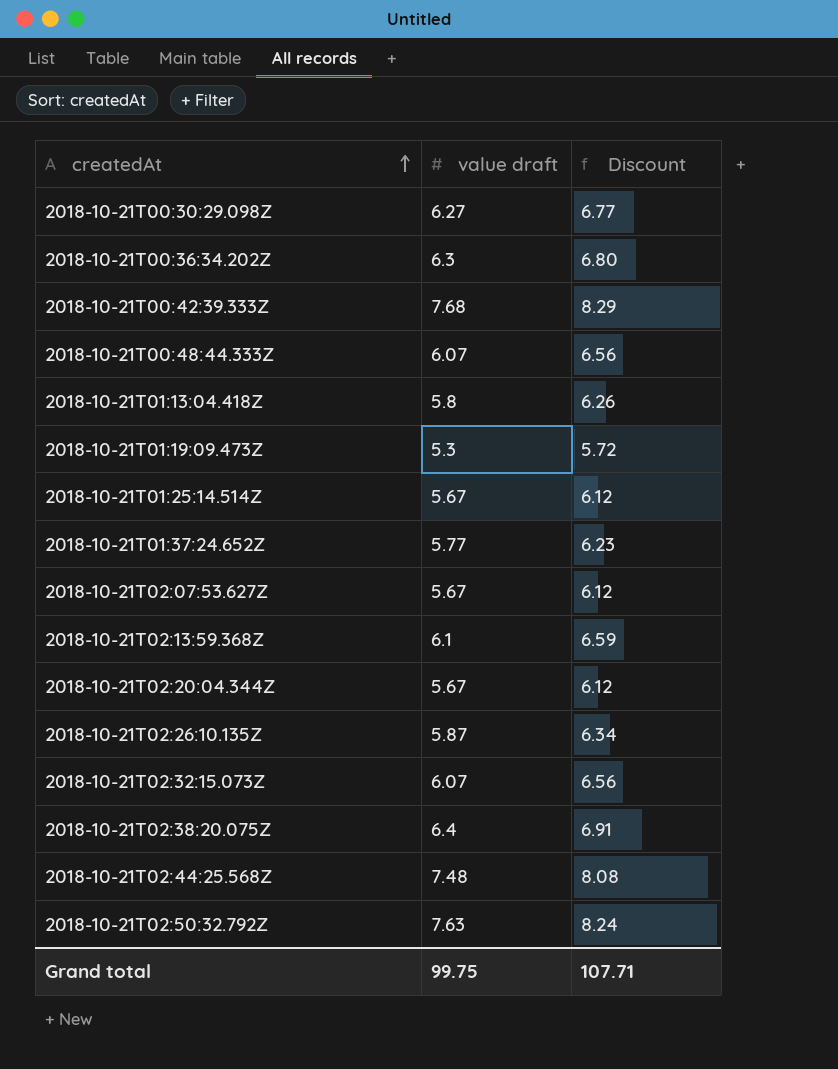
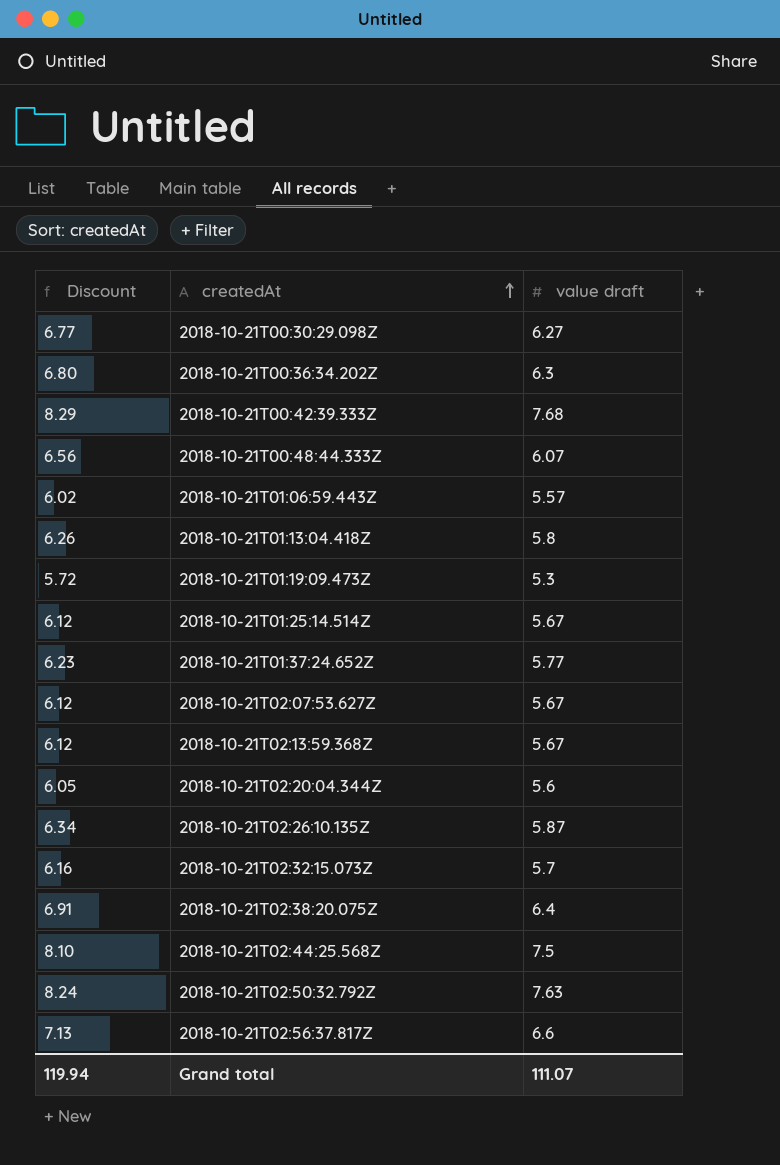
column Discount | position: 3 -> 1
row 2018-10-21T01:06:59.443Z: none -> 6.02 | 5.57
2018-10-21T02:13:59.368Z | Discount: 6.59 -> 6.12
2018-10-21T02:13:59.368Z | value draft: 6.1 -> 5.67
2018-10-21T02:20:04.344Z | Discount: 6.12 -> 6.05
2018-10-21T02:20:04.344Z | value draft: 5.67 -> 5.6
2018-10-21T02:32:15.073Z | Discount: 6.56 -> 6.16
2018-10-21T02:32:15.073Z | value draft: 6.07 -> 5.7
2018-10-21T02:44:25.568Z | Discount: 8.08 -> 8.10
2018-10-21T02:44:25.568Z | value draft: 7.48 -> 7.5
row 2018-10-21T02:56:37.817Z: none -> 7.13 | 6.6
Grand total | Discount: 107.71 -> 119.94
Grand total | value draft: 99.75 -> 111.07

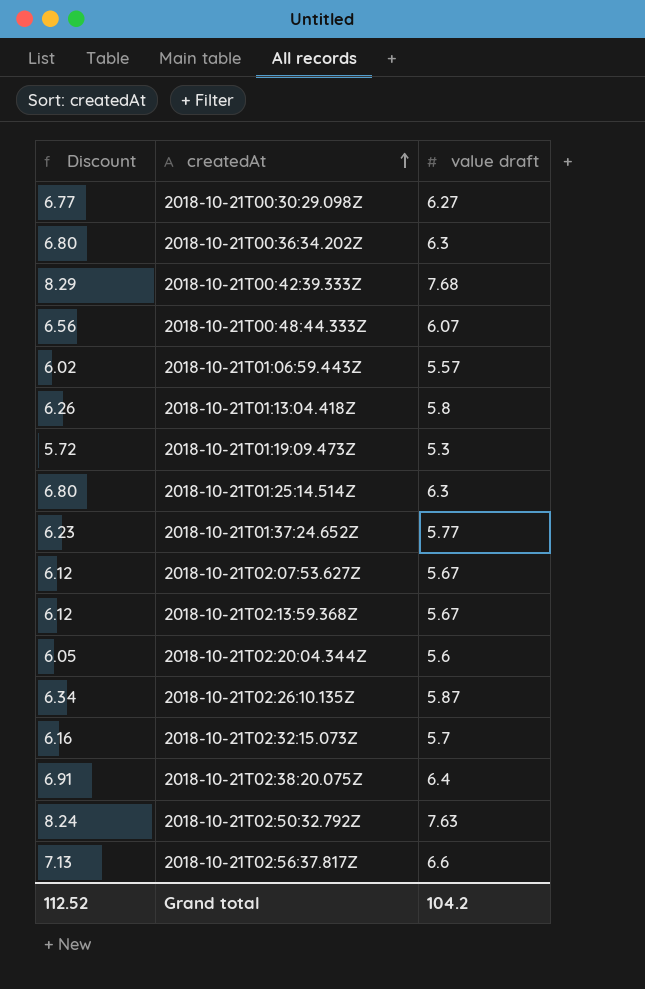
row 2018-10-21T02:44:25.568Z: 8.10 | 7.5 -> none
2018-10-21T01:25:14.514Z | Discount: 6.12 -> 6.80
2018-10-21T01:25:14.514Z | value draft: 5.67 -> 6.3
Grand total | Discount: 119.94 -> 112.52
Grand total | value draft: 111.07 -> 104.2

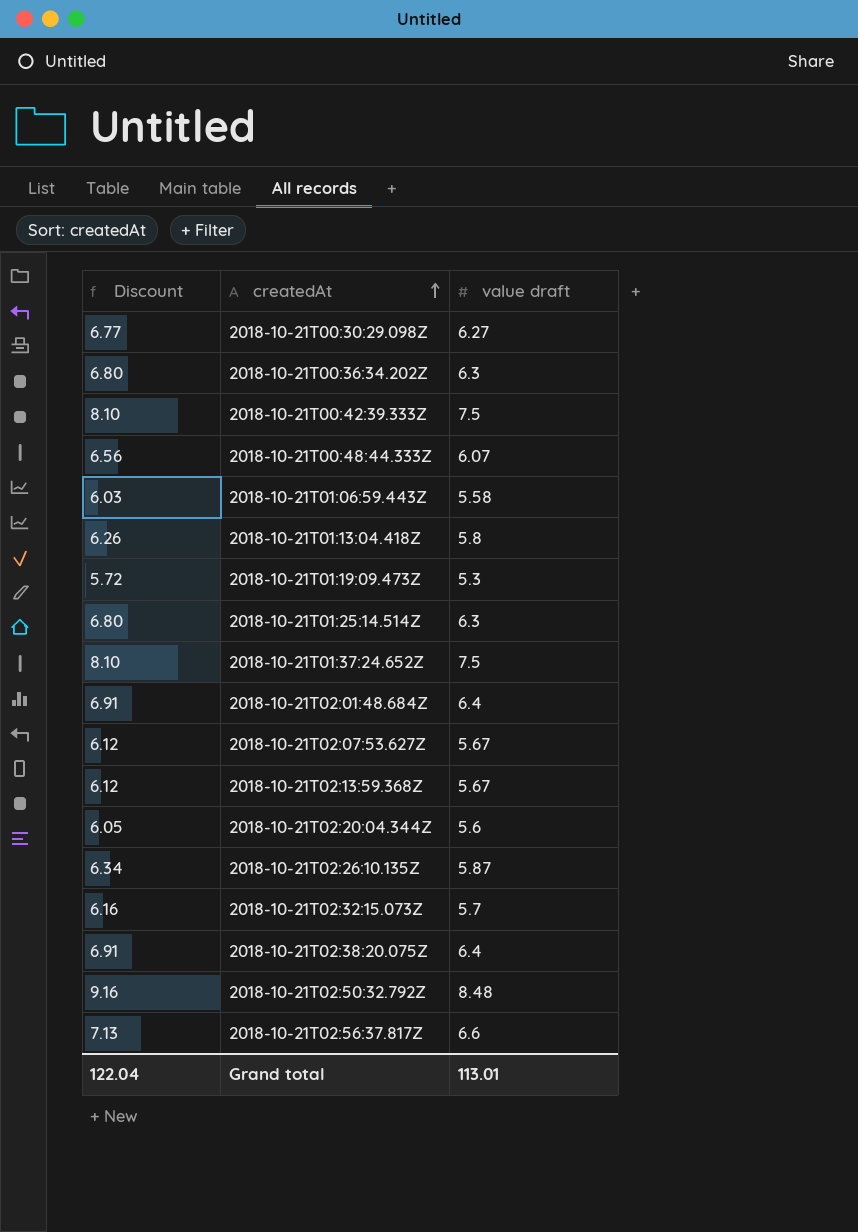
2018-10-21T00:42:39.333Z | Discount: 8.29 -> 8.10
2018-10-21T00:42:39.333Z | value draft: 7.68 -> 7.5
2018-10-21T01:06:59.443Z | Discount: 6.02 -> 6.03
2018-10-21T01:06:59.443Z | value draft: 5.57 -> 5.58
2018-10-21T01:37:24.652Z | Discount: 6.23 -> 8.10
2018-10-21T01:37:24.652Z | value draft: 5.77 -> 7.5
row 2018-10-21T02:01:48.684Z: none -> 6.91 | 6.4
2018-10-21T02:50:32.792Z | Discount: 8.24 -> 9.16
2018-10-21T02:50:32.792Z | value draft: 7.63 -> 8.48
Grand total | Discount: 112.52 -> 122.04
Grand total | value draft: 104.2 -> 113.01

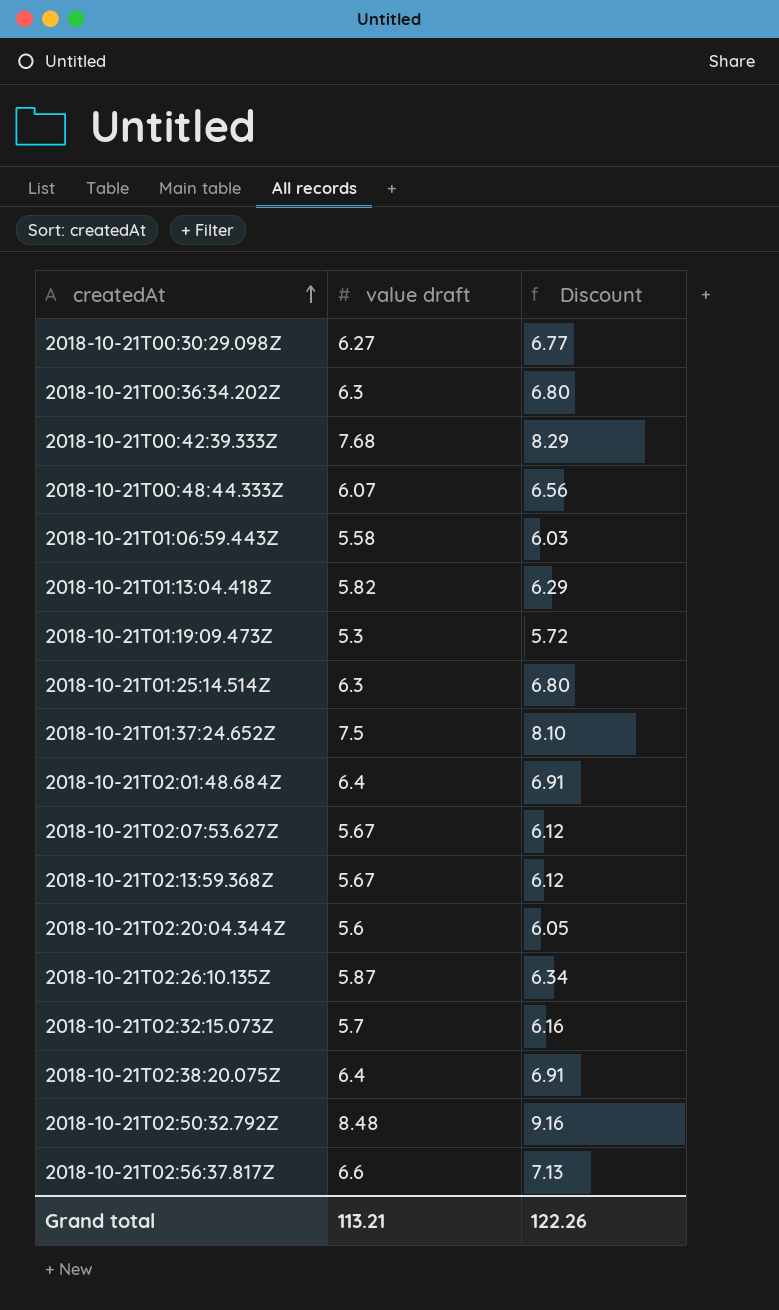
column Discount | position: 1 -> 3
2018-10-21T00:42:39.333Z | value draft: 7.5 -> 7.68
2018-10-21T00:42:39.333Z | Discount: 8.10 -> 8.29
2018-10-21T01:13:04.418Z | value draft: 5.8 -> 5.82
2018-10-21T01:13:04.418Z | Discount: 6.26 -> 6.29
Grand total | value draft: 113.01 -> 113.21
Grand total | Discount: 122.04 -> 122.26

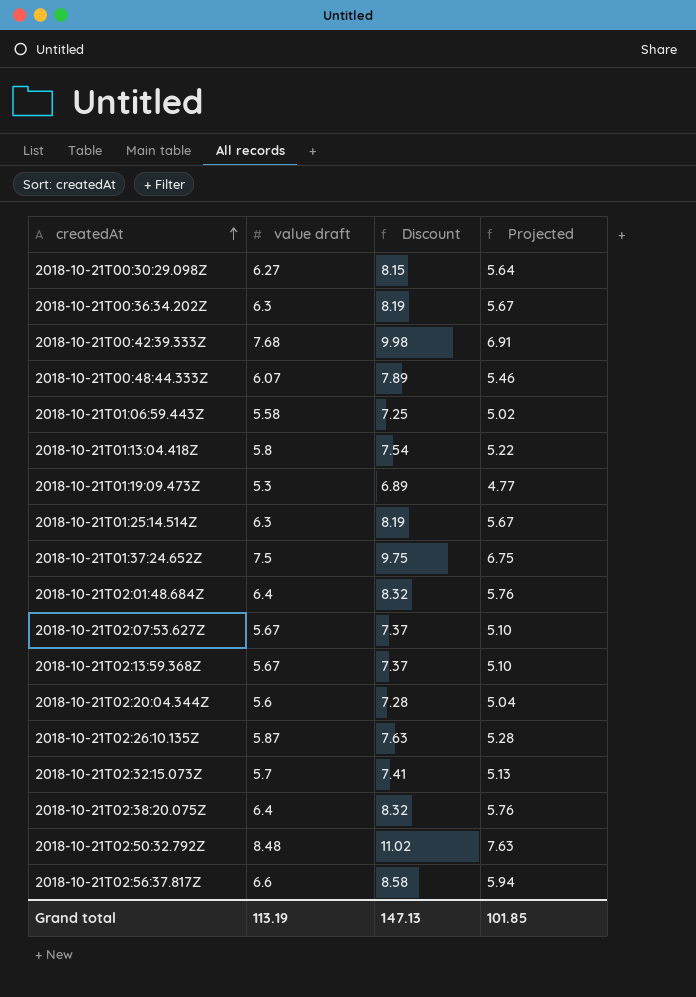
column Discount | formula: [value draft] * 1.08 -> [value draft] * 1.3
column Projected | formula: none -> [value draft] * 0.9
2018-10-21T01:13:04.418Z | value draft: 5.82 -> 5.8
Grand total | value draft: 113.21 -> 113.19
Grand total | Discount: 122.26 -> 147.13

